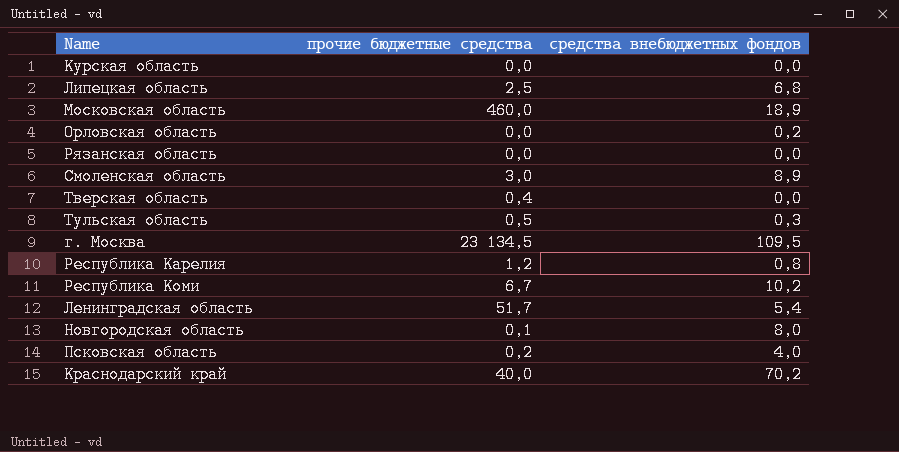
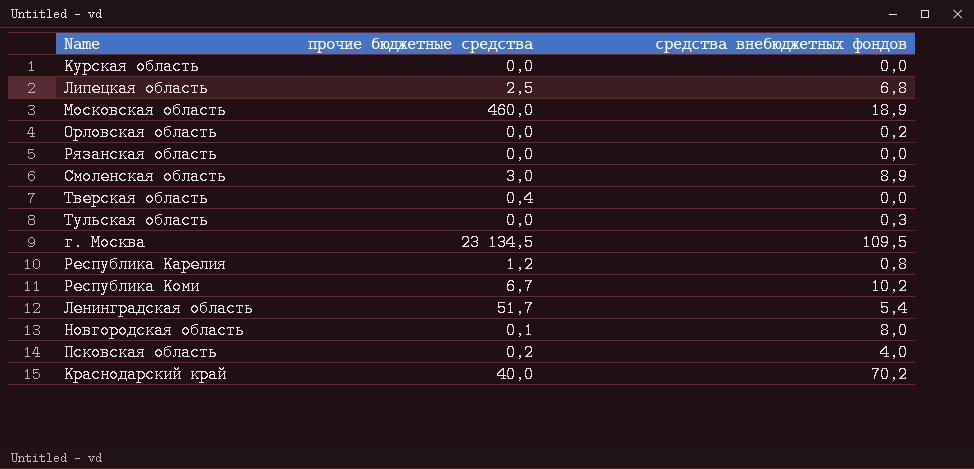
Тульская область | прочие бюджетные средства: 0,5 -> 0,0

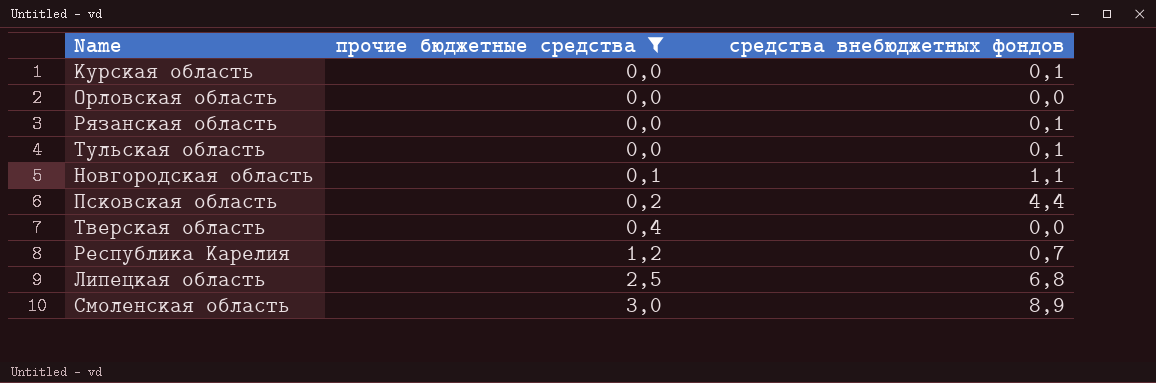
filter: none -> прочие бюджетные средства <= 3,0
row order: none -> прочие бюджетные средства ascending
Курская область | средства внебюджетных фондов: 0,0 -> 0,1
Орловская область | средства внебюджетных фондов: 0,2 -> 0,0
Рязанская область | средства внебюджетных фондов: 0,0 -> 0,1
Тульская область | средства внебюджетных фондов: 0,3 -> 0,1
Новгородская область | средства внебюджетных фондов: 8,0 -> 1,1
Псковская область | средства внебюджетных фондов: 4,0 -> 4,4
Республика Карелия | средства внебюджетных фондов: 0,8 -> 0,7

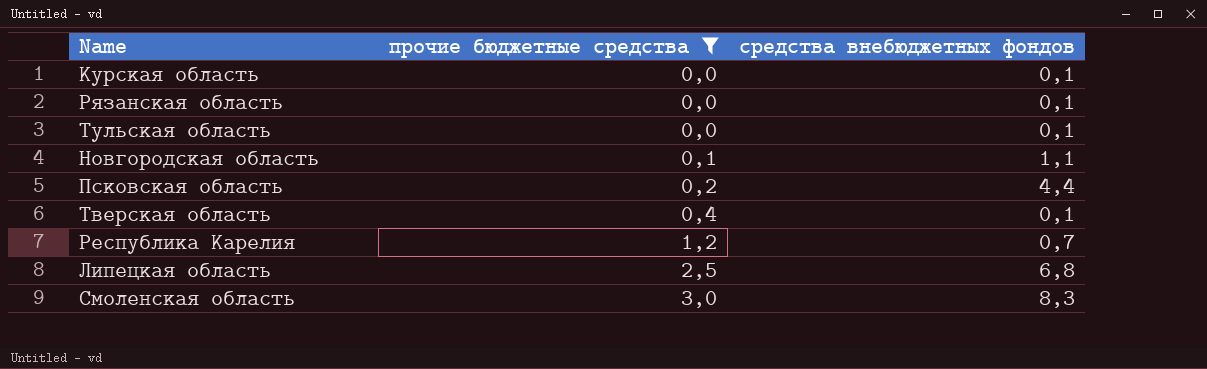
row Орловская область: 0,0 | 0,0 -> none
Тверская область | средства внебюджетных фондов: 0,0 -> 0,1
Смоленская область | средства внебюджетных фондов: 8,9 -> 8,3

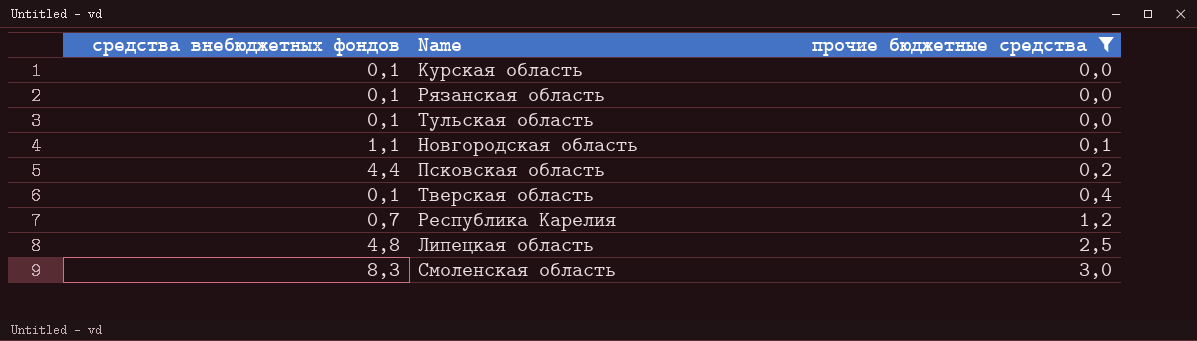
column средства внебюджетных фондов | position: 3 -> 1
Липецкая область | средства внебюджетных фондов: 6,8 -> 4,8

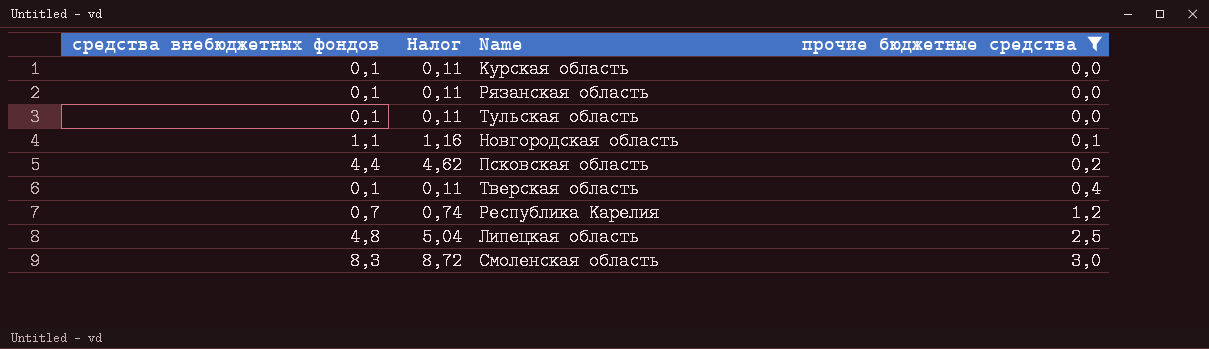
column Налог | formula: none -> [средства внебюджетных фондов] * 1,05

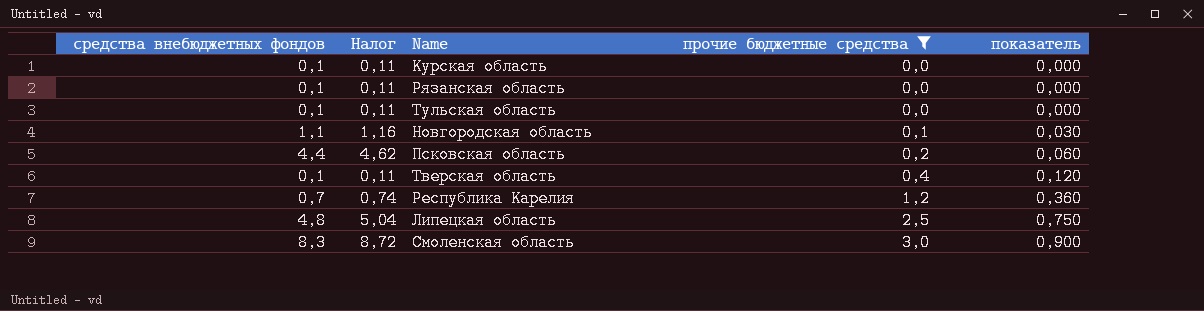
column показатель | formula: none -> [прочие бюджетные средства] * 0,3

